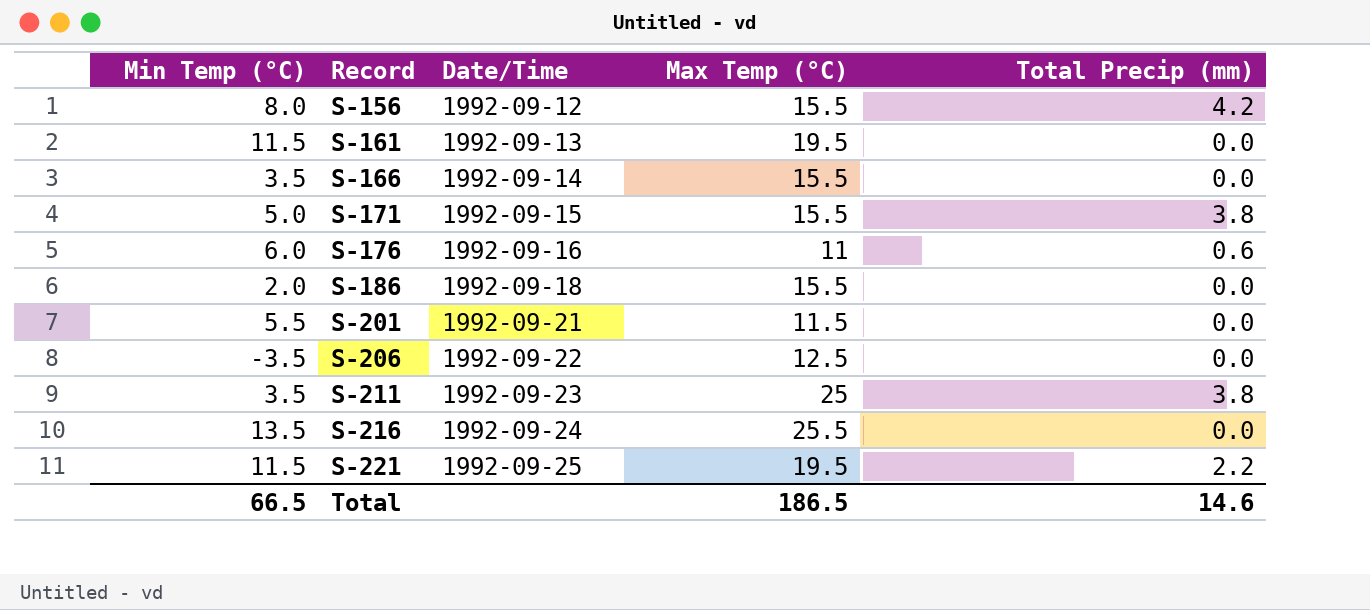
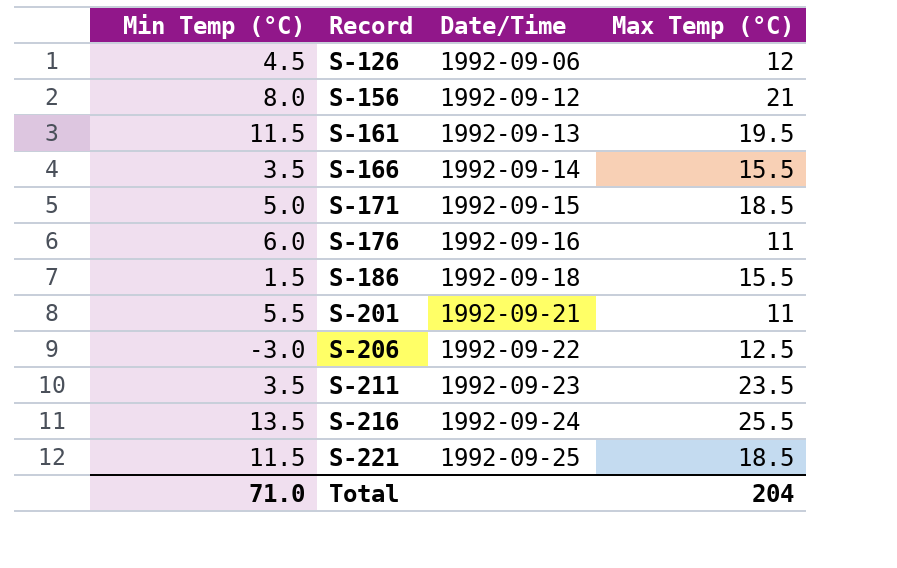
column Total Precip (mm) | position: 5 -> none
row S-126: none -> 4.5 | 1992-09-06 | 12
S-156 | Max Temp (°C): 15.5 -> 21
S-171 | Max Temp (°C): 15.5 -> 18.5
S-186 | Min Temp (°C): 2.0 -> 1.5
S-201 | Max Temp (°C): 11.5 -> 11
S-206 | Min Temp (°C): -3.5 -> -3.0
S-211 | Max Temp (°C): 25 -> 23.5
S-221 | Max Temp (°C): 19.5 -> 18.5
Total | Min Temp (°C): 66.5 -> 71.0
Total | Max Temp (°C): 186.5 -> 204

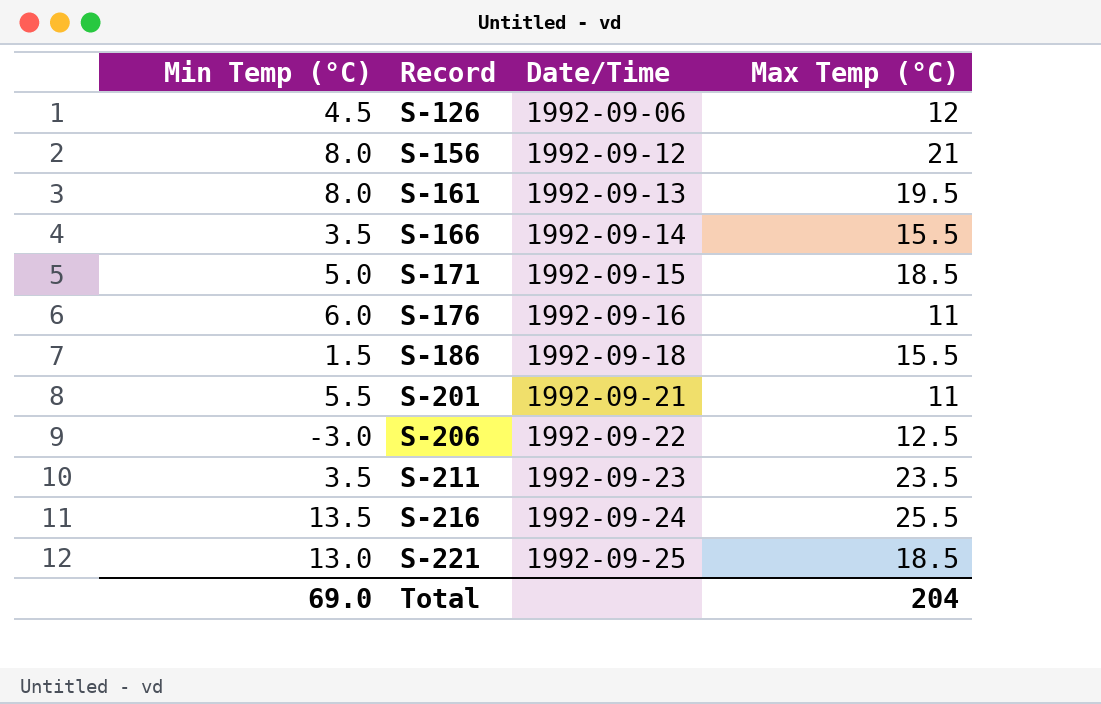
S-161 | Min Temp (°C): 11.5 -> 8.0
S-221 | Min Temp (°C): 11.5 -> 13.0
Total | Min Temp (°C): 71.0 -> 69.0

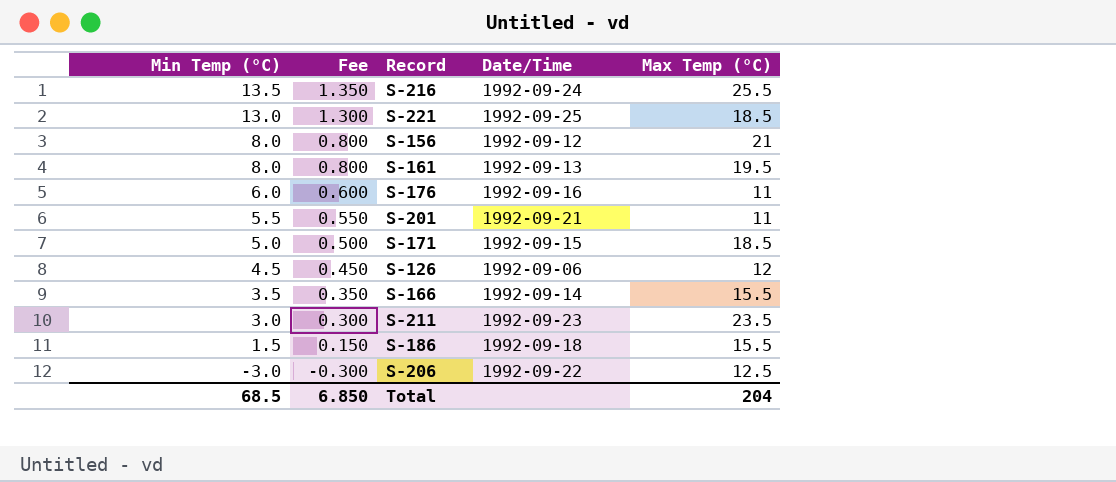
row order: Record ascending -> Min Temp (°C) descending
column Fee | formula: none -> [Min Temp (°C)] * 0.1
S-211 | Min Temp (°C): 3.5 -> 3.0
Total | Min Temp (°C): 69.0 -> 68.5

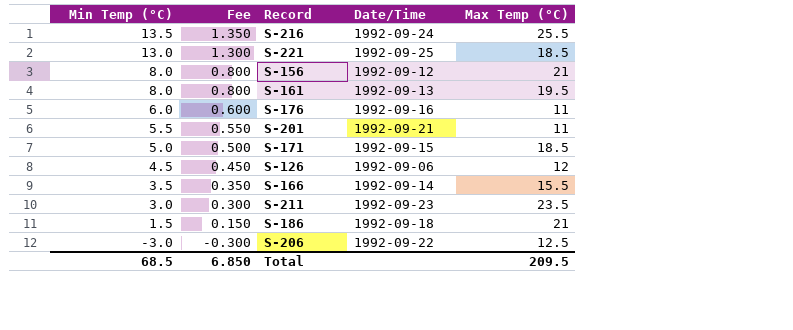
S-186 | Max Temp (°C): 15.5 -> 21
Total | Max Temp (°C): 204 -> 209.5

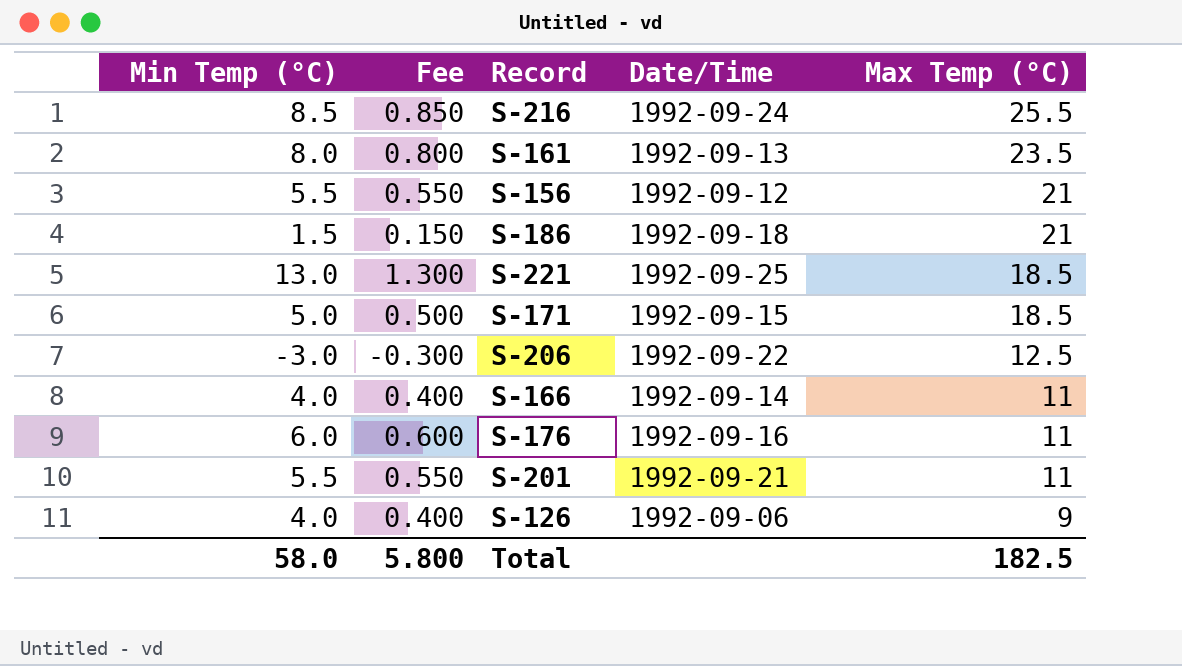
row order: Min Temp (°C) descending -> Max Temp (°C) descending
row S-211: 3.0 | 0.300 | 1992-09-23 | 23.5 -> none
S-216 | Min Temp (°C): 13.5 -> 8.5
S-216 | Fee: 1.350 -> 0.850
S-161 | Max Temp (°C): 19.5 -> 23.5
S-156 | Min Temp (°C): 8.0 -> 5.5
S-156 | Fee: 0.800 -> 0.550
S-166 | Min Temp (°C): 3.5 -> 4.0
S-166 | Fee: 0.350 -> 0.400
S-166 | Max Temp (°C): 15.5 -> 11
S-126 | Min Temp (°C): 4.5 -> 4.0
S-126 | Fee: 0.450 -> 0.400
S-126 | Max Temp (°C): 12 -> 9
Total | Min Temp (°C): 68.5 -> 58.0
Total | Fee: 6.850 -> 5.800
Total | Max Temp (°C): 209.5 -> 182.5

